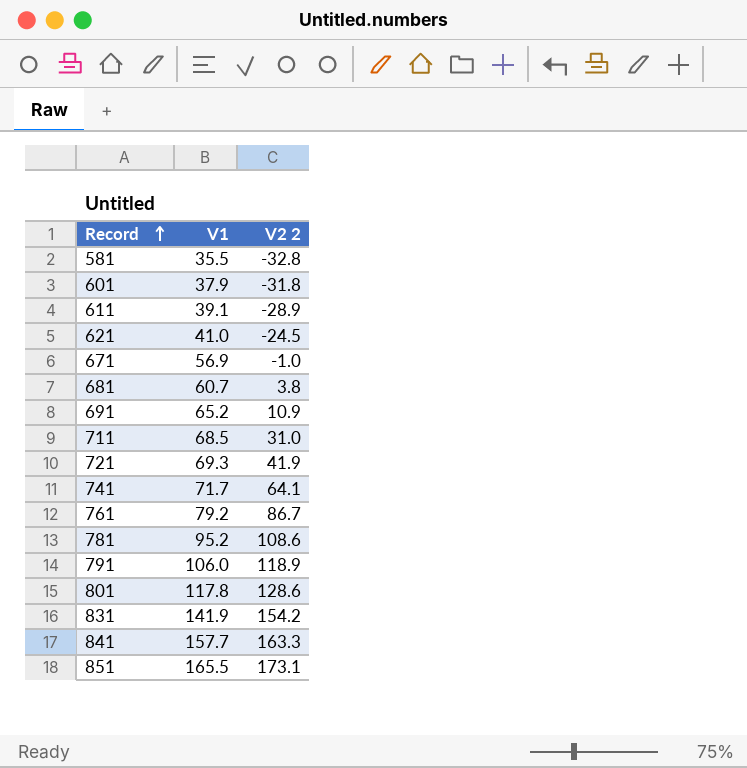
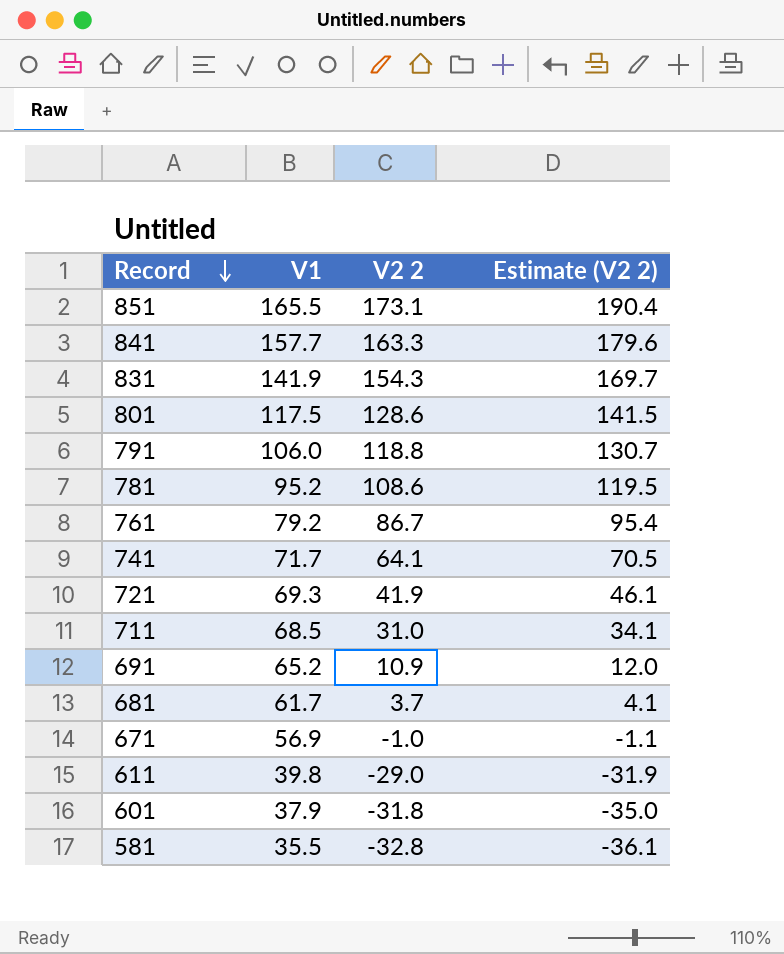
row order: Record ascending -> Record descending
column Estimate (V2 2) | formula: none -> [V2 2] * 1.1
row 621: 41.0 | -24.5 -> none
831 | V2 2: 154.2 -> 154.3
801 | V1: 117.8 -> 117.5
791 | V2 2: 118.9 -> 118.8
681 | V1: 60.7 -> 61.7
681 | V2 2: 3.8 -> 3.7
611 | V1: 39.1 -> 39.8
611 | V2 2: -28.9 -> -29.0

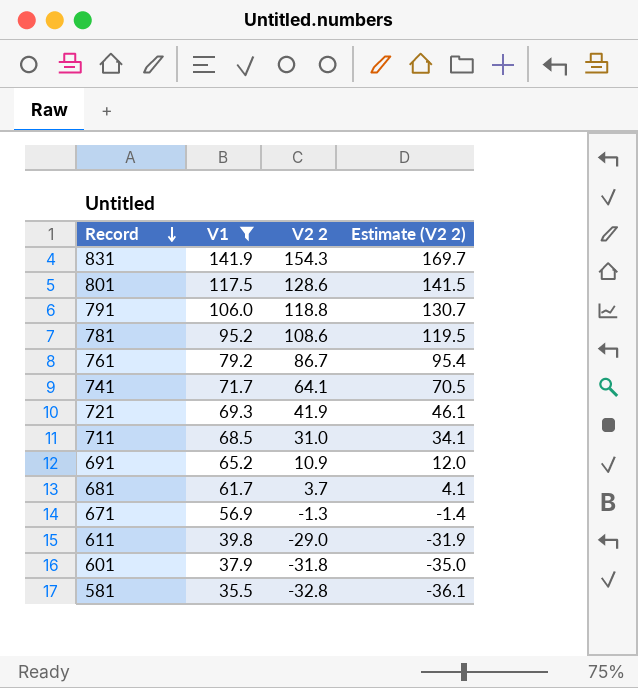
filter: none -> V1 <= 141.9
671 | V2 2: -1.0 -> -1.3
671 | Estimate (V2 2): -1.1 -> -1.4

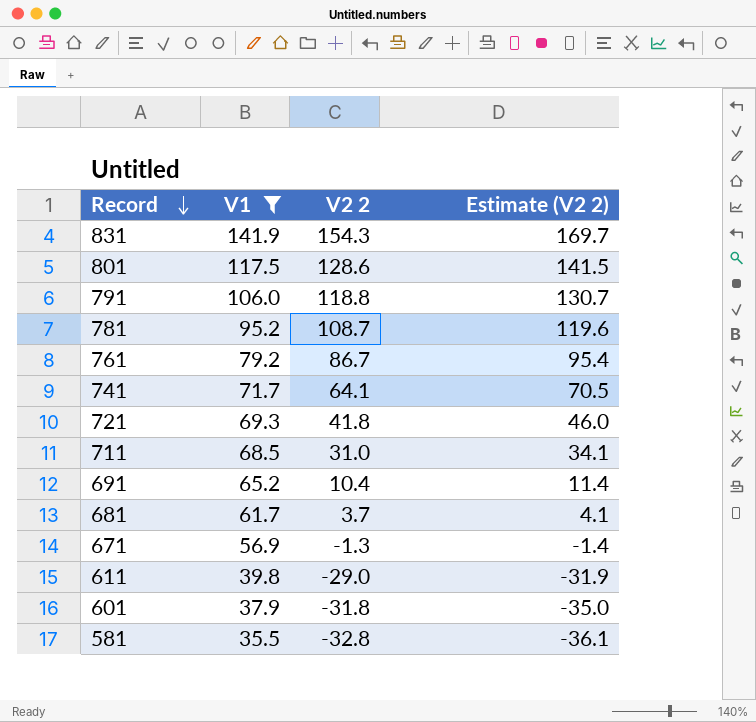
781 | V2 2: 108.6 -> 108.7
781 | Estimate (V2 2): 119.5 -> 119.6
721 | V2 2: 41.9 -> 41.8
721 | Estimate (V2 2): 46.1 -> 46.0
691 | V2 2: 10.9 -> 10.4
691 | Estimate (V2 2): 12.0 -> 11.4

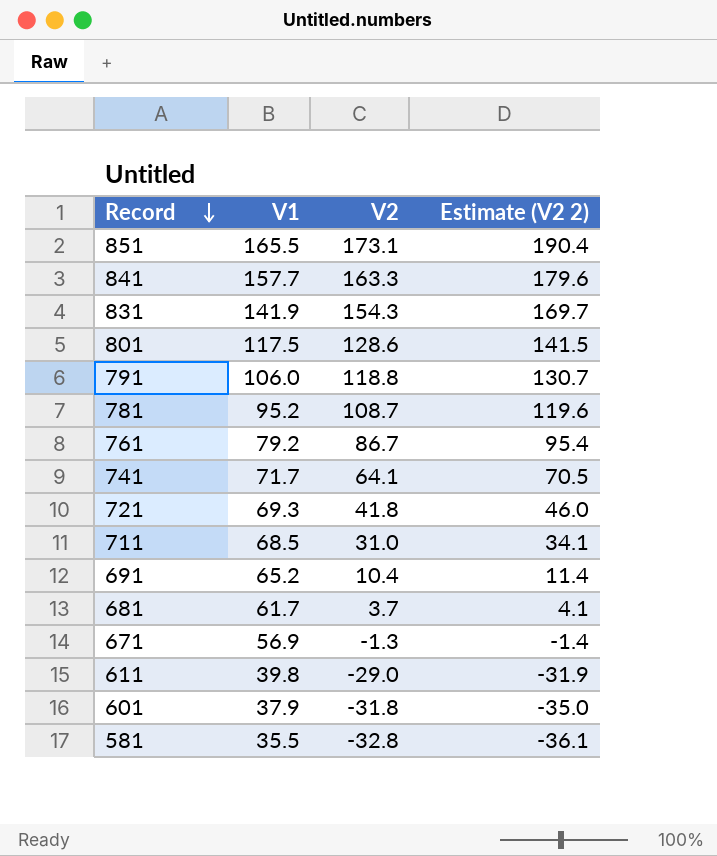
filter: V1 <= 141.9 -> none
column name: V2 2 -> V2

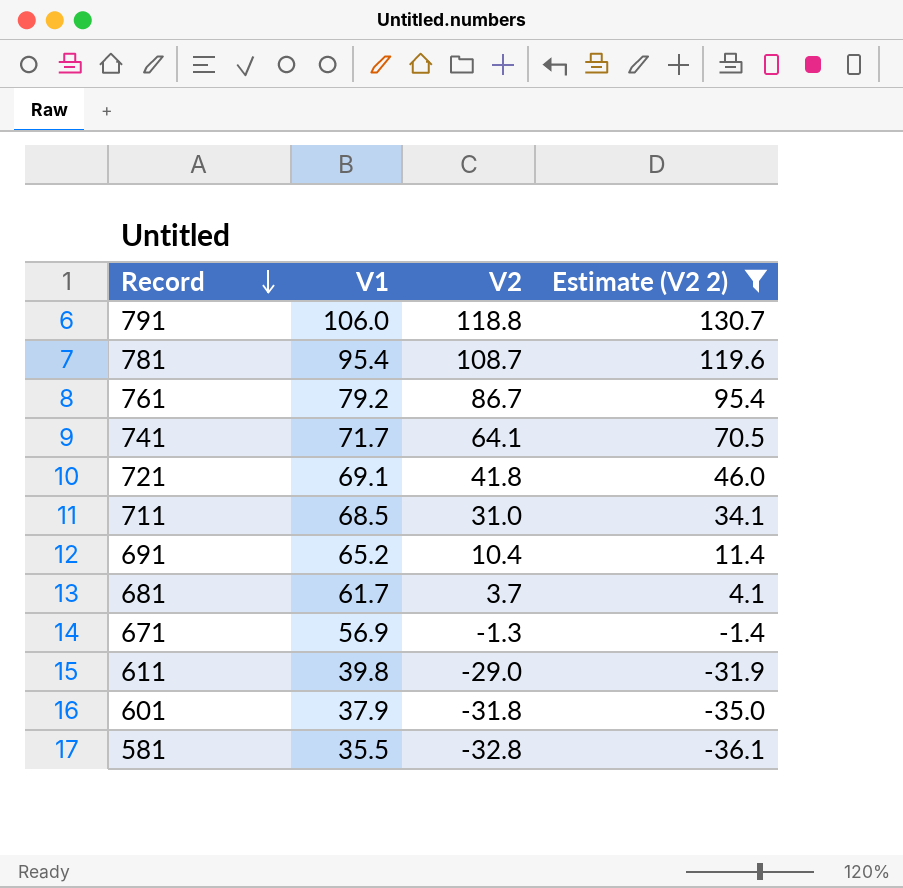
filter: none -> Estimate (V2 2) <= 130.7
781 | V1: 95.2 -> 95.4
721 | V1: 69.3 -> 69.1

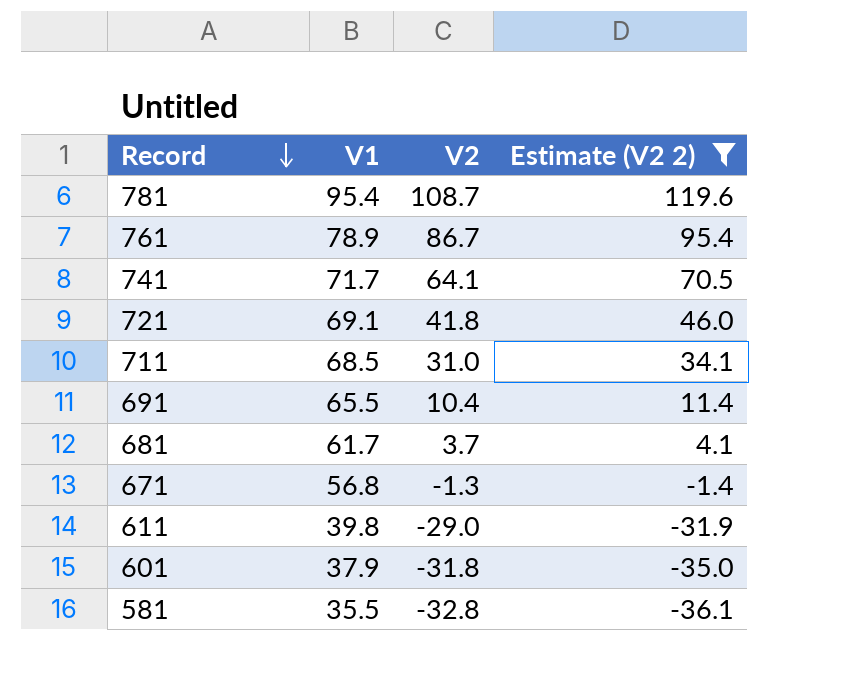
row 791: 106.0 | 118.8 | 130.7 -> none
761 | V1: 79.2 -> 78.9
691 | V1: 65.2 -> 65.5
671 | V1: 56.9 -> 56.8

